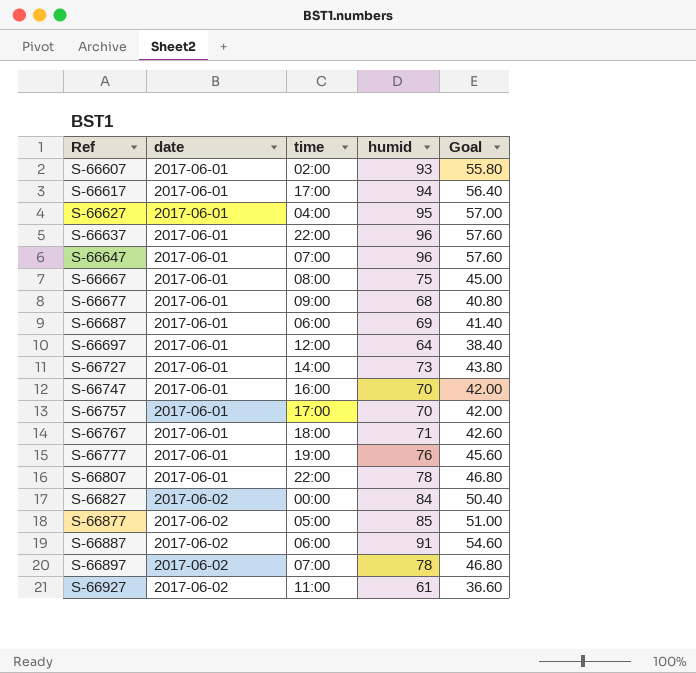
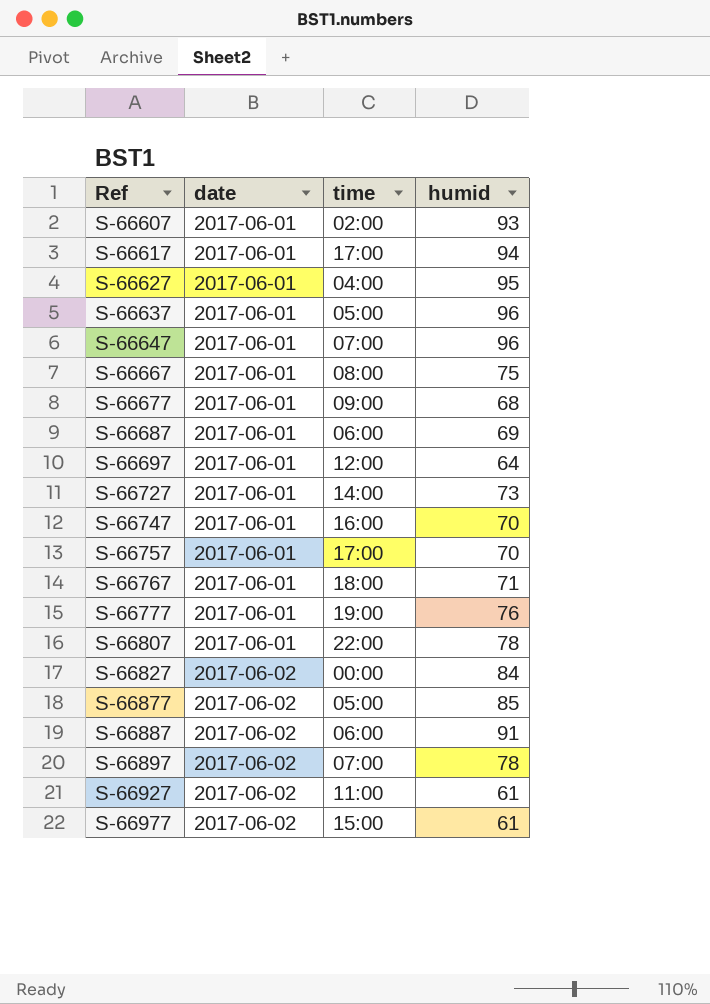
column Goal | formula: [humid] * 0.6 -> none
S-66637 | time: 22:00 -> 05:00
row S-66977: none -> 2017-06-02 | 15:00 | 61

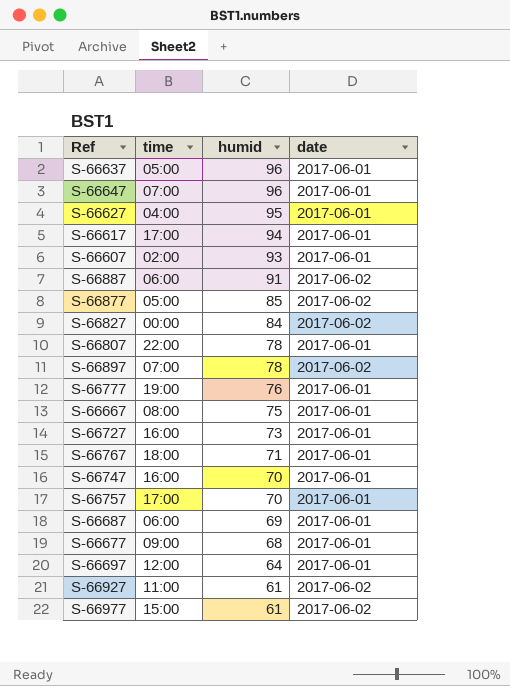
row order: Ref ascending -> humid descending
column date | position: 2 -> 4
S-66727 | time: 14:00 -> 16:00

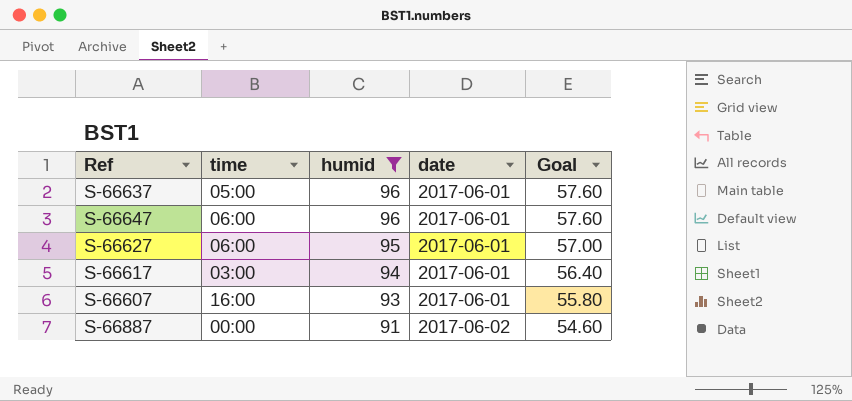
filter: none -> humid >= 91
column Goal | formula: none -> [humid] * 0.6
S-66647 | time: 07:00 -> 06:00
S-66627 | time: 04:00 -> 06:00
S-66617 | time: 17:00 -> 03:00
S-66607 | time: 02:00 -> 16:00
S-66887 | time: 06:00 -> 00:00

